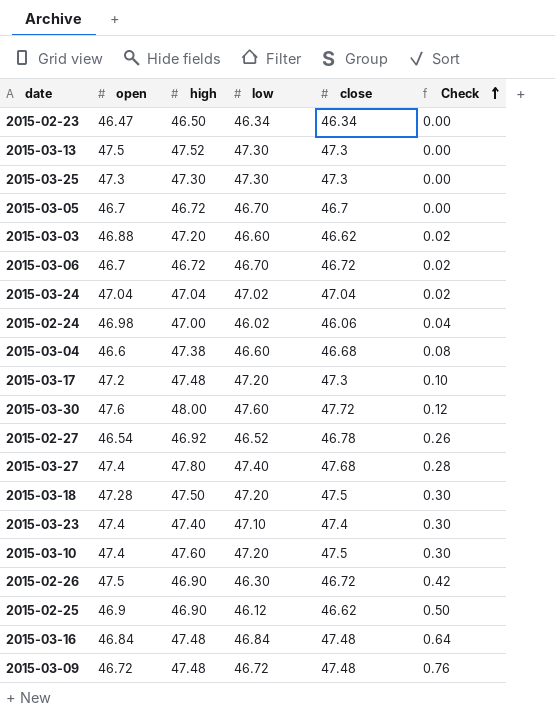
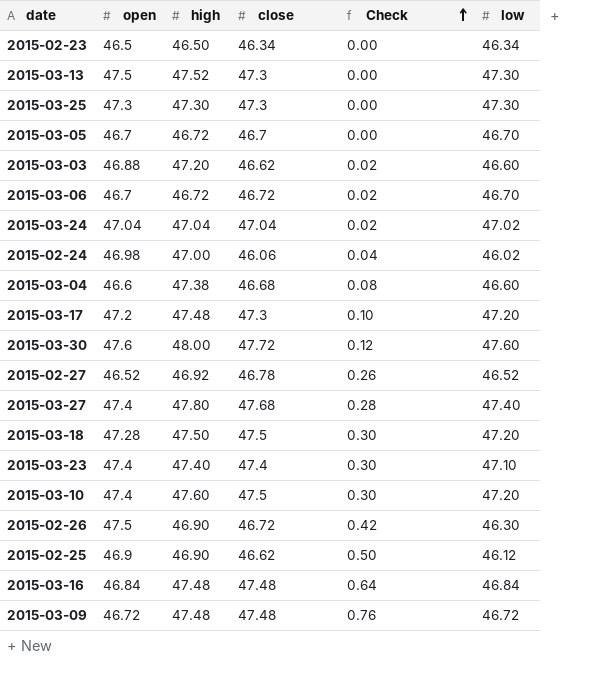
column low | position: 4 -> 6
2015-02-23 | open: 46.47 -> 46.5
2015-02-27 | open: 46.54 -> 46.52

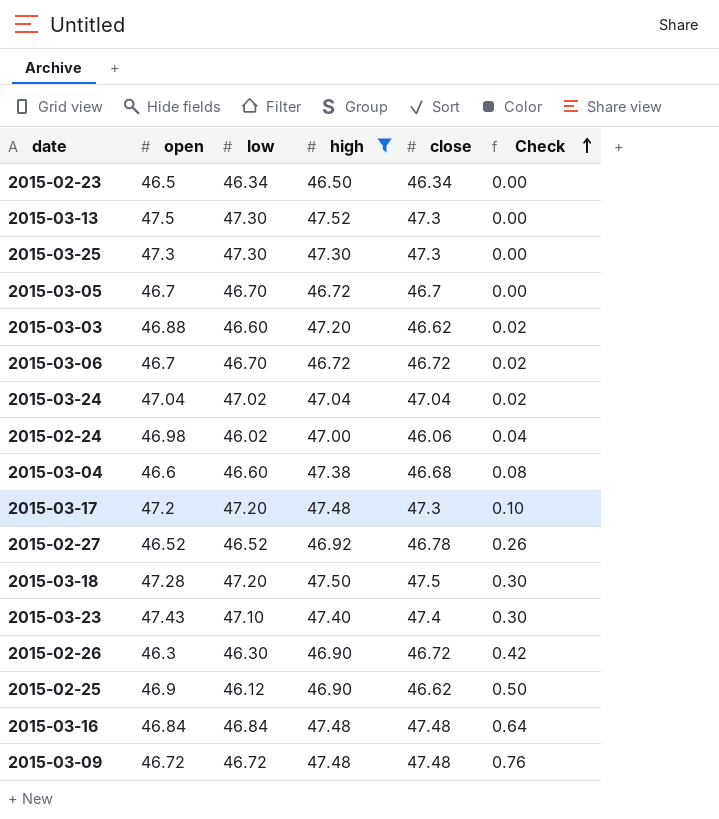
filter: none -> high <= 47.52
column low | position: 6 -> 3
2015-03-23 | open: 47.4 -> 47.43
2015-02-26 | open: 47.5 -> 46.3

